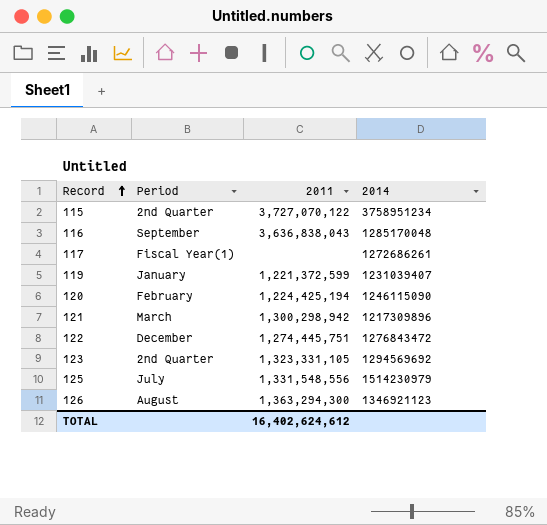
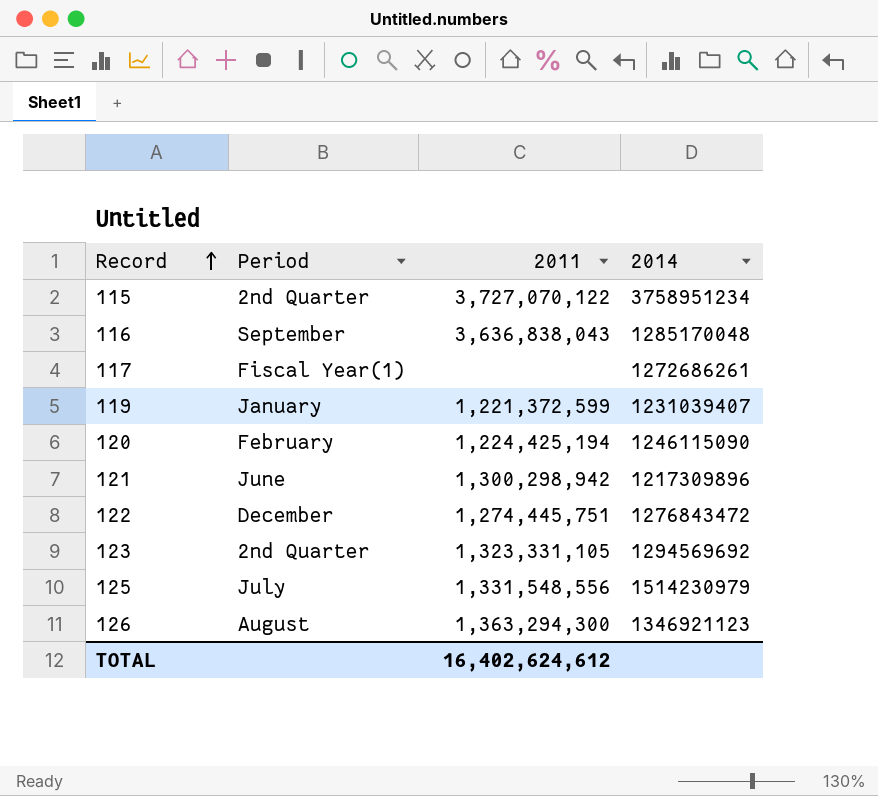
121 | Period: March -> June

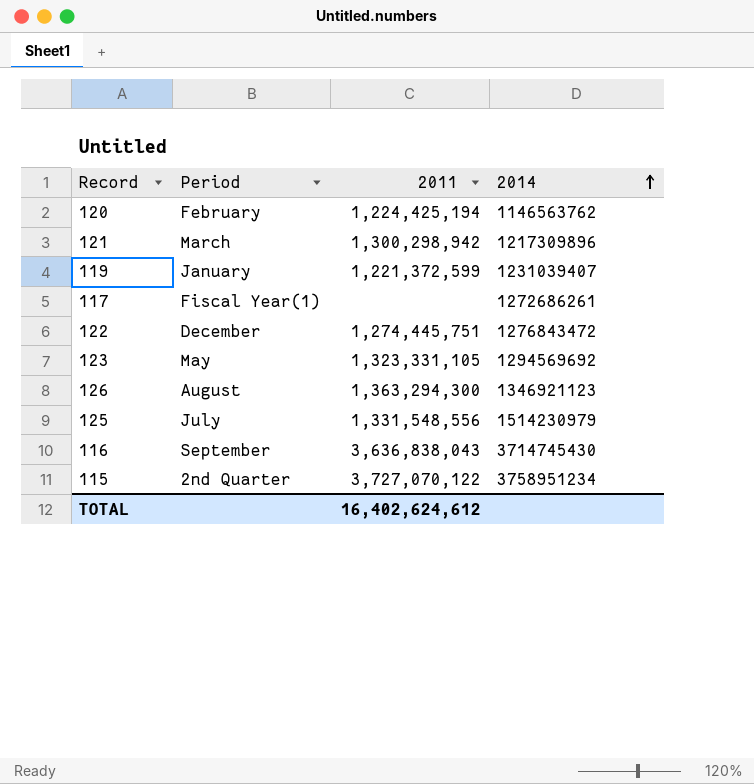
row order: Record ascending -> 2014 ascending
120 | 2014: 1246115090 -> 1146563762
121 | Period: June -> March
123 | Period: 2nd Quarter -> May
116 | 2014: 1285170048 -> 3714745430

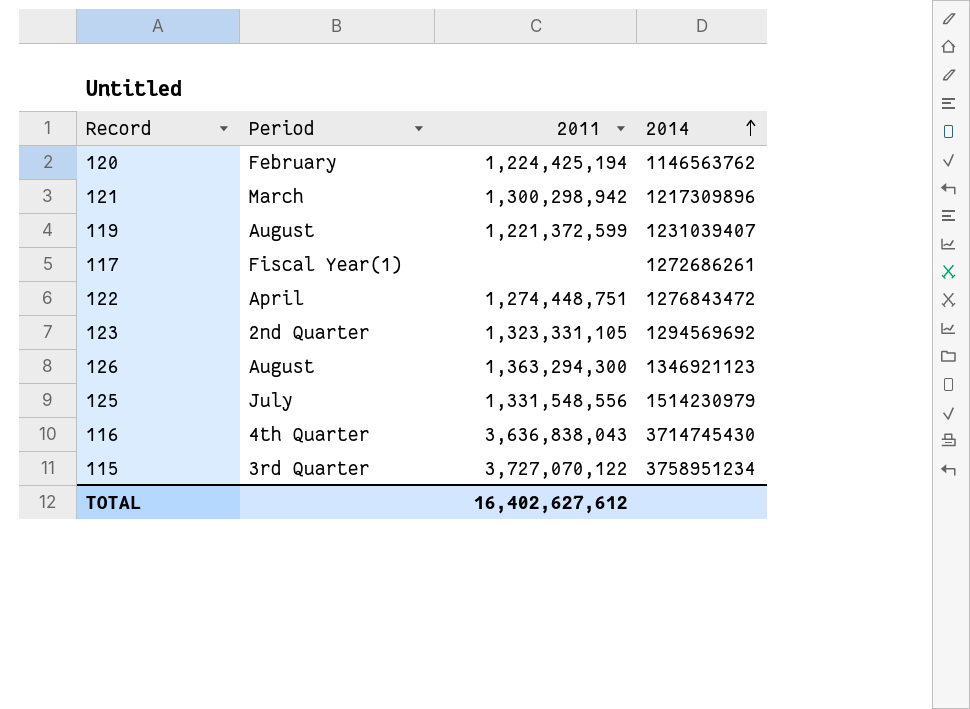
119 | Period: January -> August
122 | Period: December -> April
122 | 2011: 1,274,445,751 -> 1,274,448,751
123 | Period: May -> 2nd Quarter
116 | Period: September -> 4th Quarter
115 | Period: 2nd Quarter -> 3rd Quarter
TOTAL | 2011: 16,402,624,612 -> 16,402,627,612

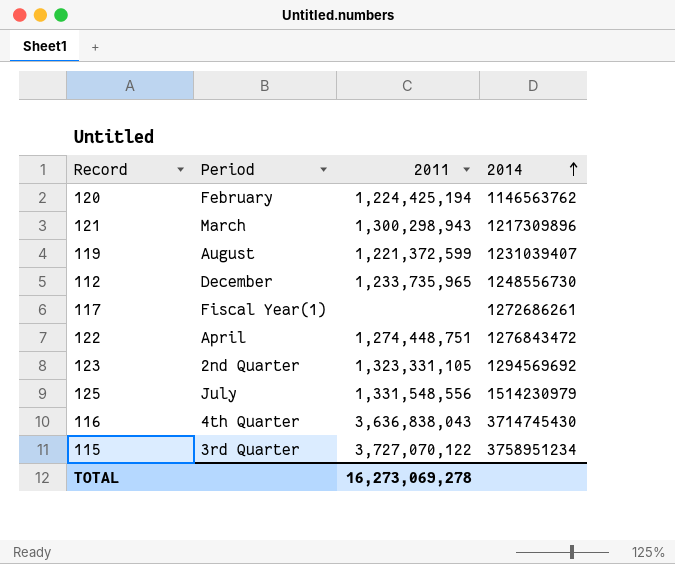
row 126: August | 1,363,294,300 | 1346921123 -> none
121 | 2011: 1,300,298,942 -> 1,300,298,943
row 112: none -> December | 1,233,735,965 | 1248556730
TOTAL | 2011: 16,402,627,612 -> 16,273,069,278

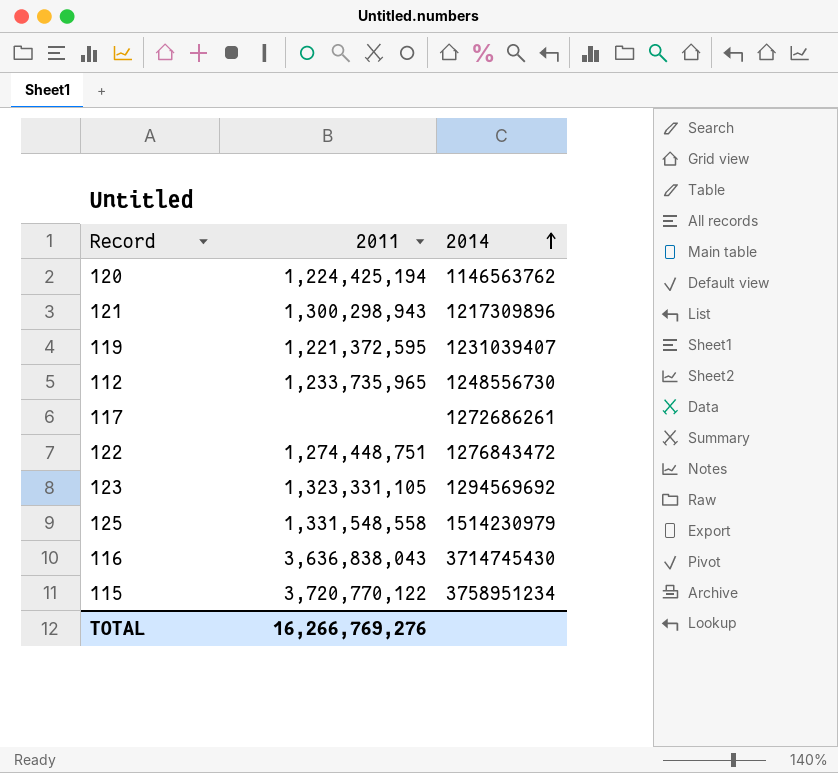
column Period | position: 2 -> none
119 | 2011: 1,221,372,599 -> 1,221,372,595
125 | 2011: 1,331,548,556 -> 1,331,548,558
115 | 2011: 3,727,070,122 -> 3,720,770,122
TOTAL | 2011: 16,273,069,278 -> 16,266,769,276

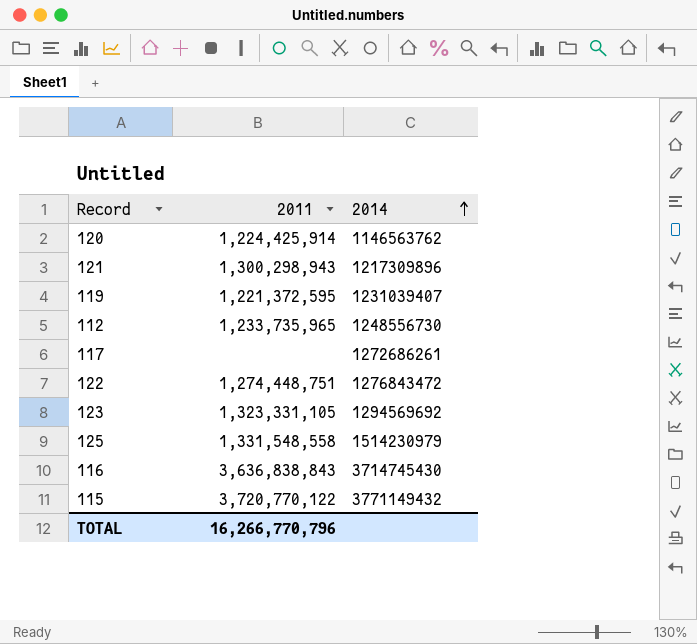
120 | 2011: 1,224,425,194 -> 1,224,425,914
116 | 2011: 3,636,838,043 -> 3,636,838,843
115 | 2014: 3758951234 -> 3771149432
TOTAL | 2011: 16,266,769,276 -> 16,266,770,796

